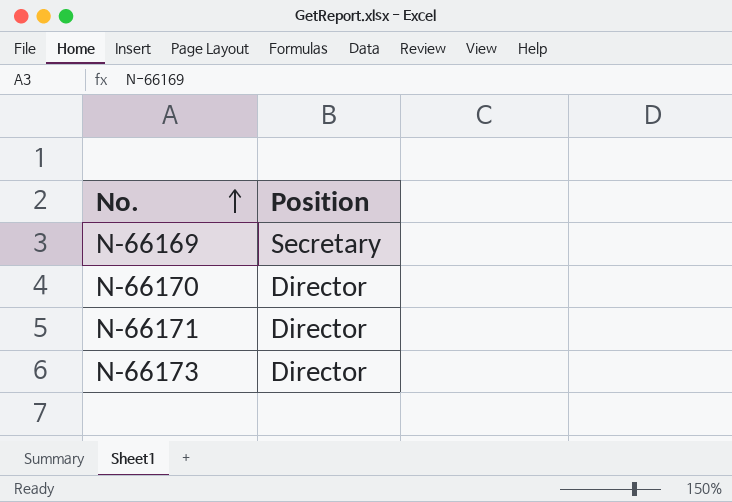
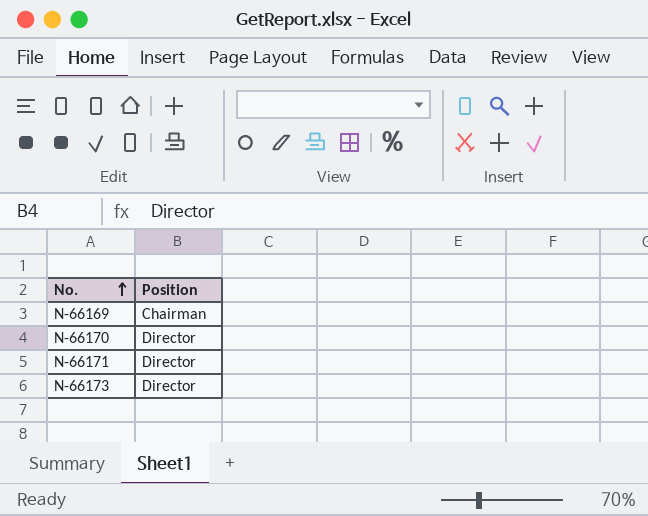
N-66169 | Position: Secretary -> Chairman

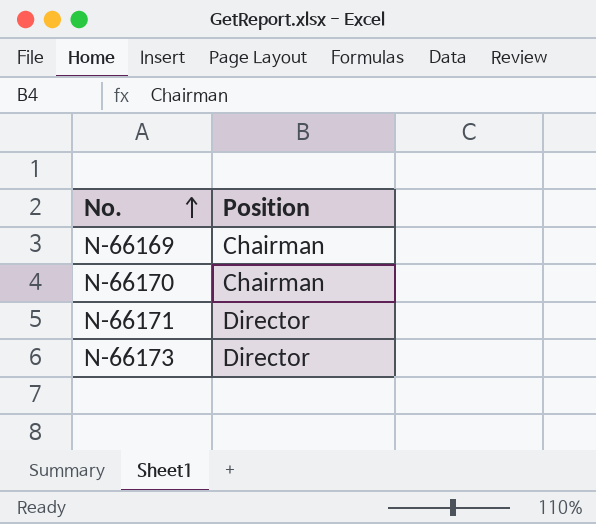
N-66170 | Position: Director -> Chairman

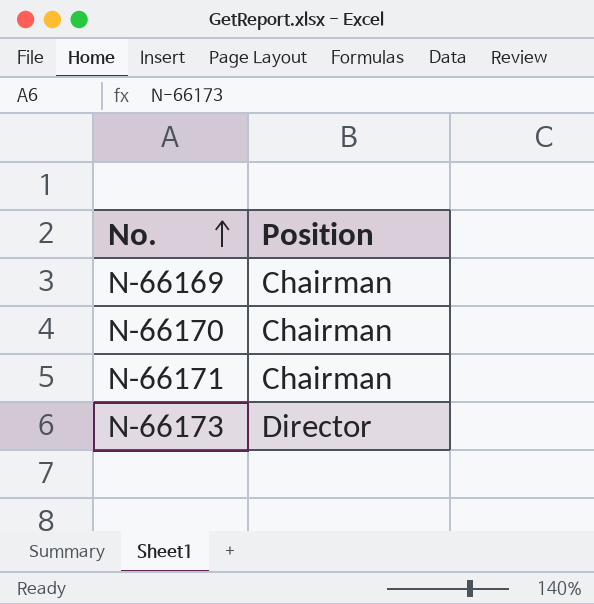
N-66171 | Position: Director -> Chairman

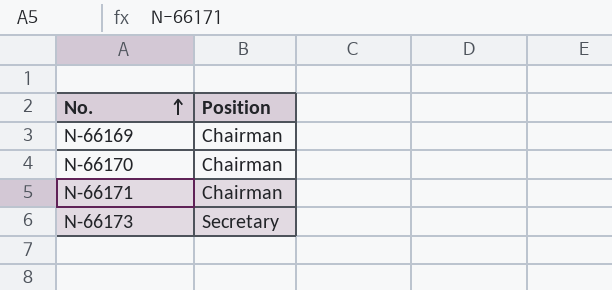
N-66173 | Position: Director -> Secretary

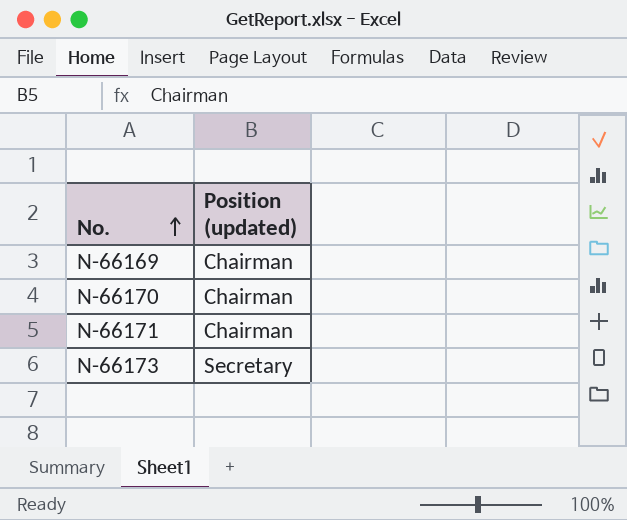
column name: Position -> Position (updated)

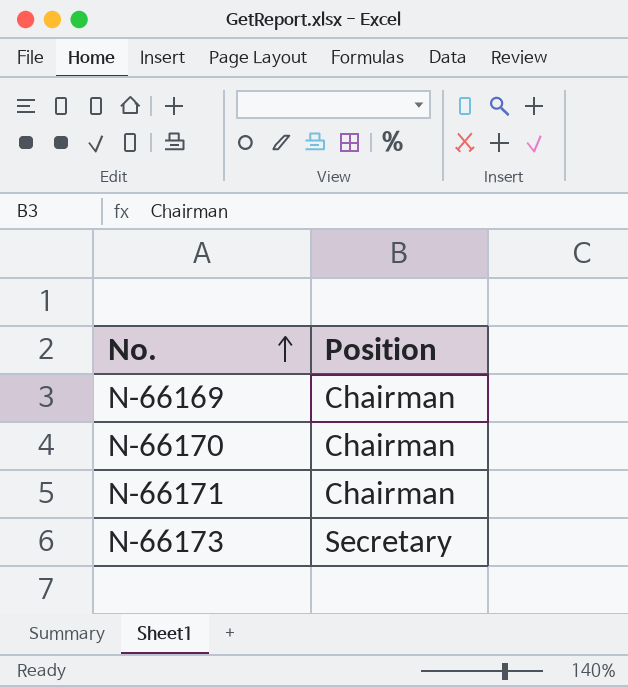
column name: Position (updated) -> Position

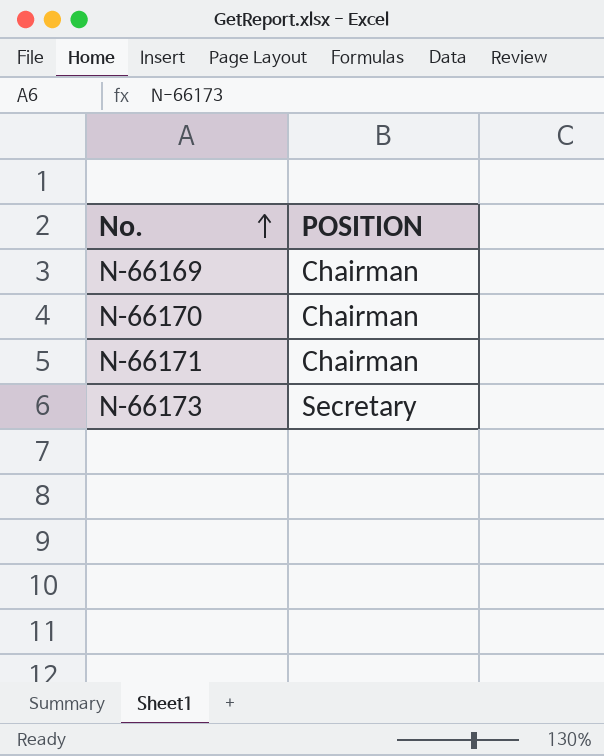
column name: Position -> POSITION

